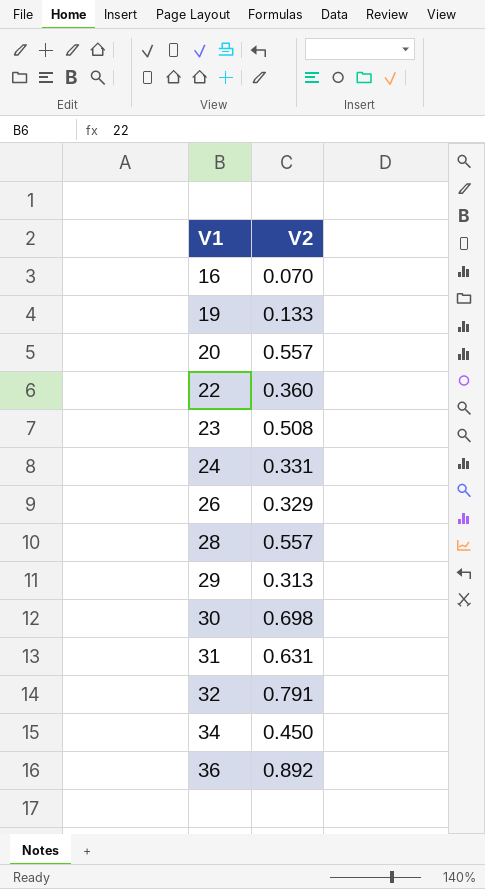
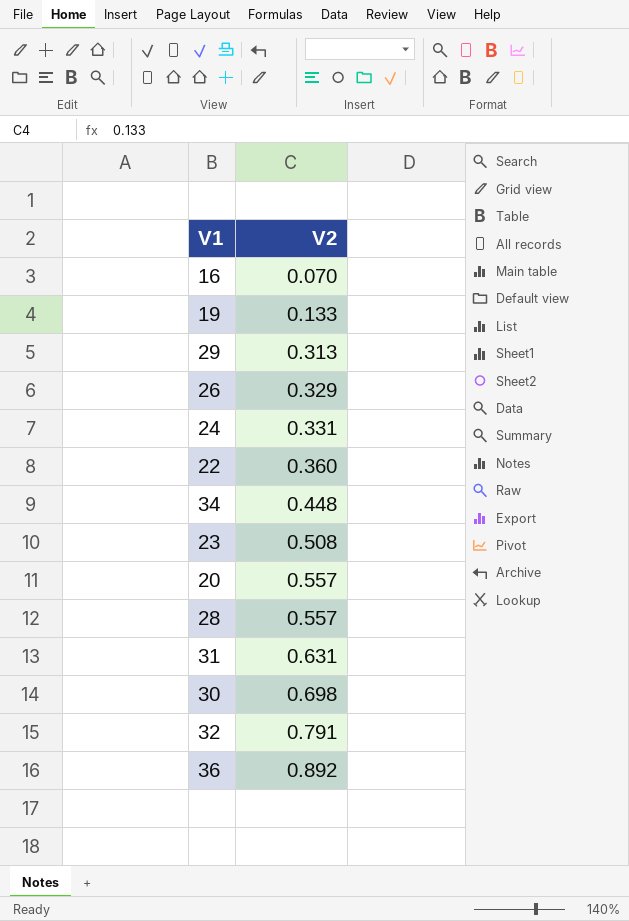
row order: V1 ascending -> V2 ascending
34 | V2: 0.450 -> 0.448

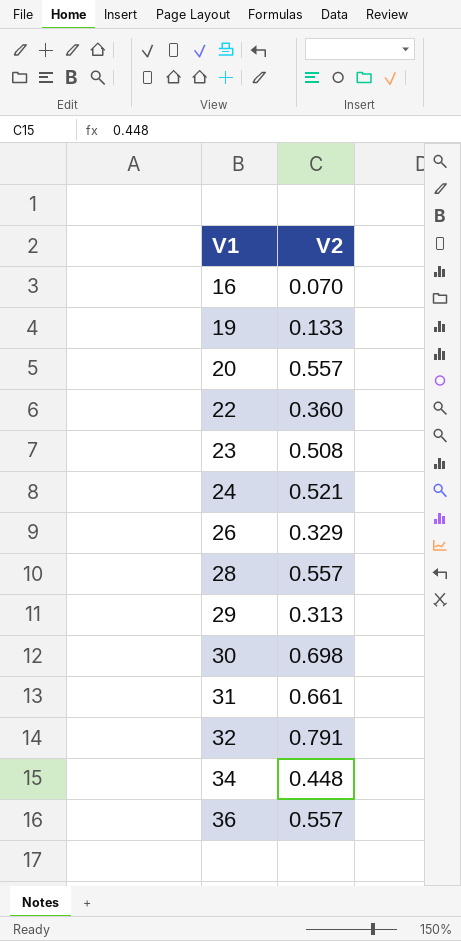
row order: V2 ascending -> V1 ascending
24 | V2: 0.331 -> 0.521
31 | V2: 0.631 -> 0.661
36 | V2: 0.892 -> 0.557

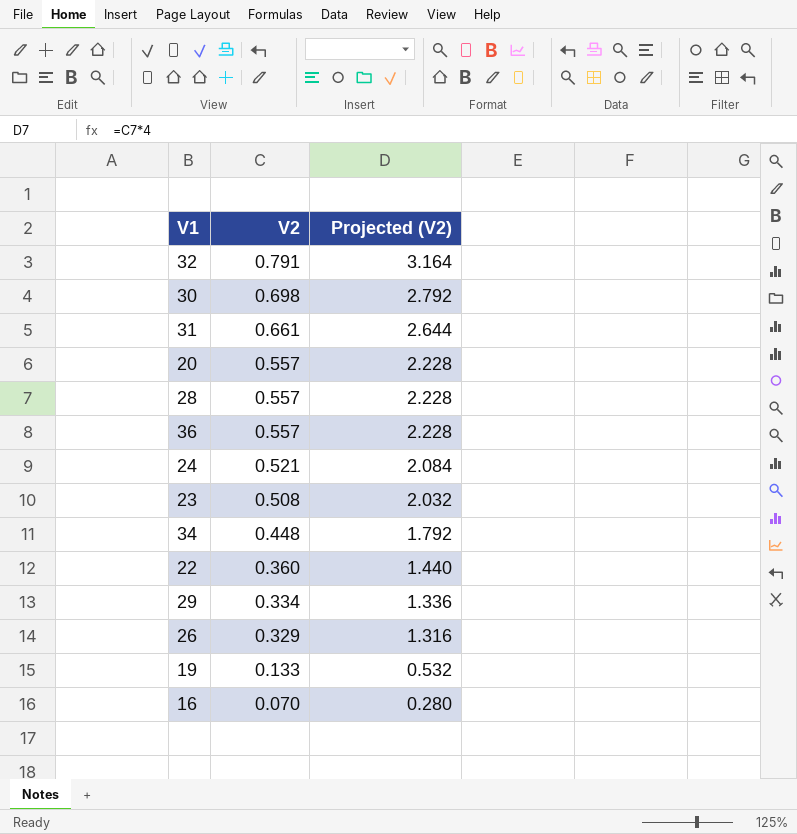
row order: V1 ascending -> V2 descending
column Projected (V2) | formula: none -> [V2] * 4
29 | V2: 0.313 -> 0.334

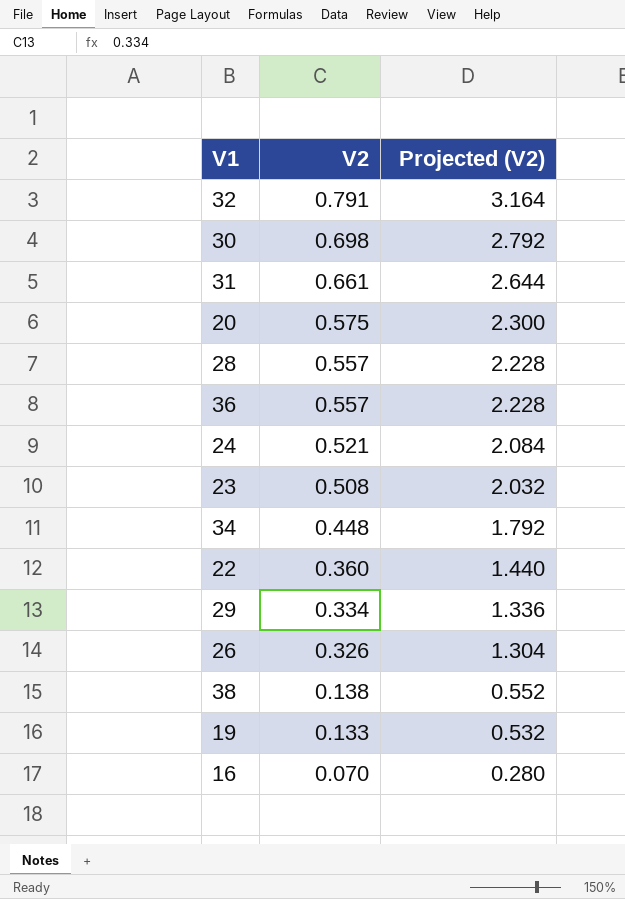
20 | V2: 0.557 -> 0.575
20 | Projected (V2): 2.228 -> 2.300
26 | V2: 0.329 -> 0.326
26 | Projected (V2): 1.316 -> 1.304
row 38: none -> 0.138 | 0.552

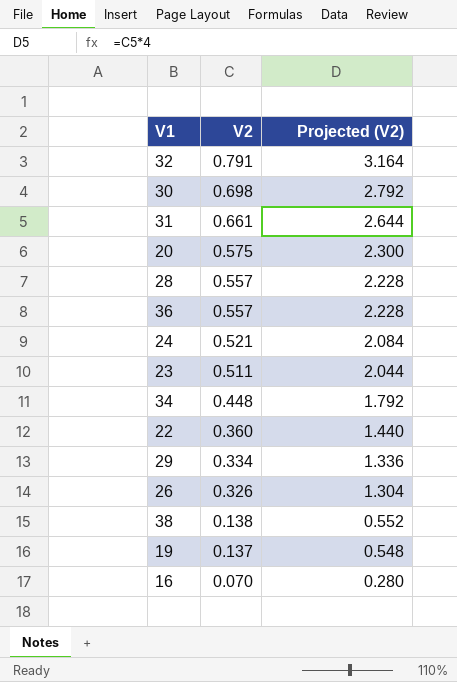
23 | V2: 0.508 -> 0.511
23 | Projected (V2): 2.032 -> 2.044
19 | V2: 0.133 -> 0.137
19 | Projected (V2): 0.532 -> 0.548

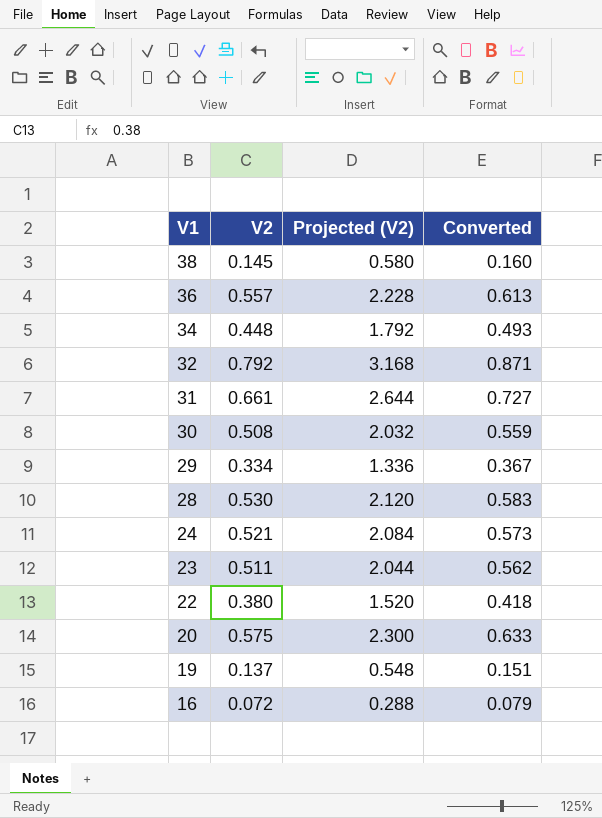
row order: V2 descending -> V1 descending
column Converted | formula: none -> [V2] * 1.1
row 26: 0.326 | 1.304 -> none
38 | V2: 0.138 -> 0.145
38 | Projected (V2): 0.552 -> 0.580
32 | V2: 0.791 -> 0.792
32 | Projected (V2): 3.164 -> 3.168
30 | V2: 0.698 -> 0.508
30 | Projected (V2): 2.792 -> 2.032
28 | V2: 0.557 -> 0.530
28 | Projected (V2): 2.228 -> 2.120
22 | V2: 0.360 -> 0.380
22 | Projected (V2): 1.440 -> 1.520
16 | V2: 0.070 -> 0.072
16 | Projected (V2): 0.280 -> 0.288

